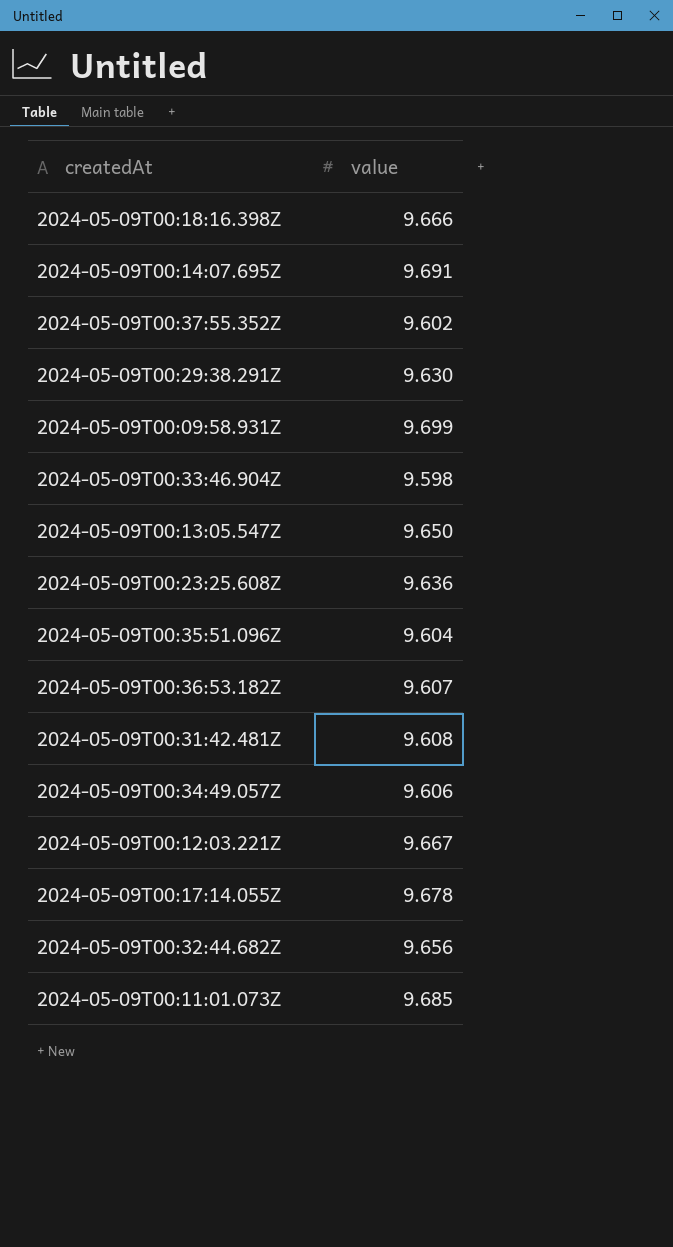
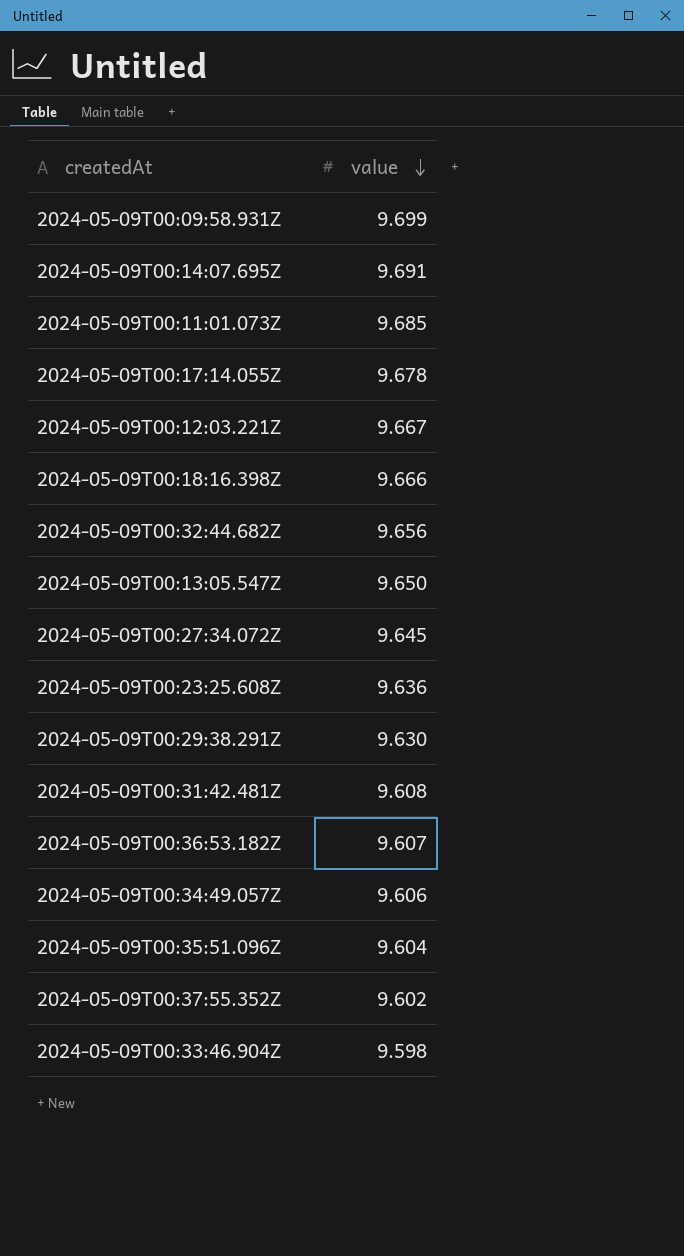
row order: none -> value descending
row 2024-05-09T00:27:34.072Z: none -> 9.645

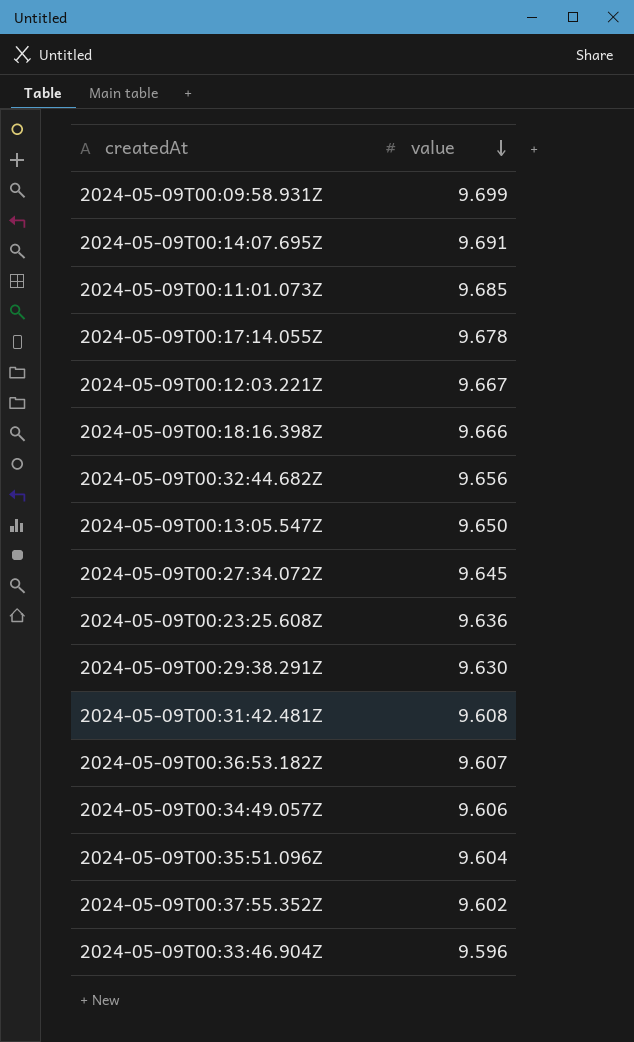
2024-05-09T00:33:46.904Z | value: 9.598 -> 9.596

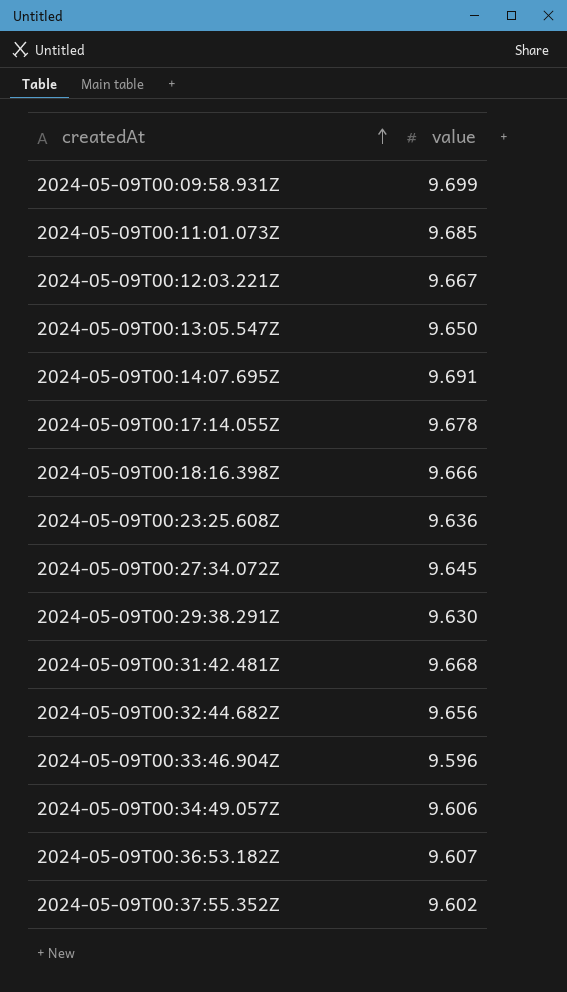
row order: value descending -> createdAt ascending
row 2024-05-09T00:35:51.096Z: 9.604 -> none
2024-05-09T00:31:42.481Z | value: 9.608 -> 9.668

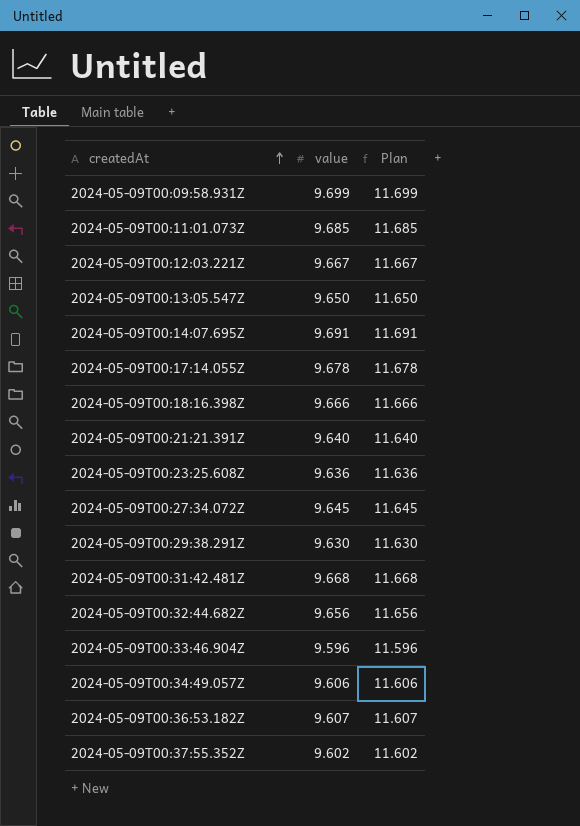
column Plan | formula: none -> [value] + 2
row 2024-05-09T00:21:21.391Z: none -> 9.640 | 11.640

